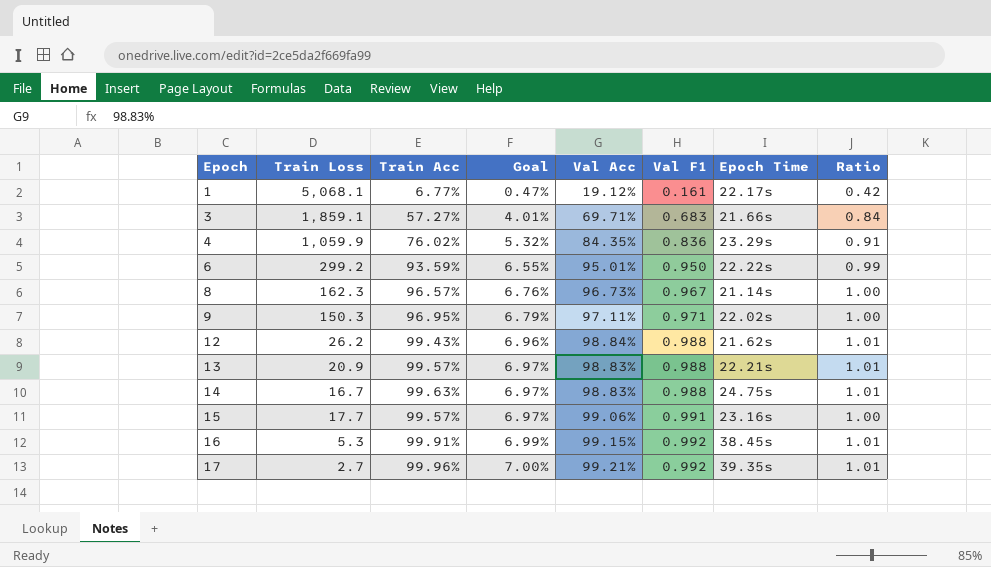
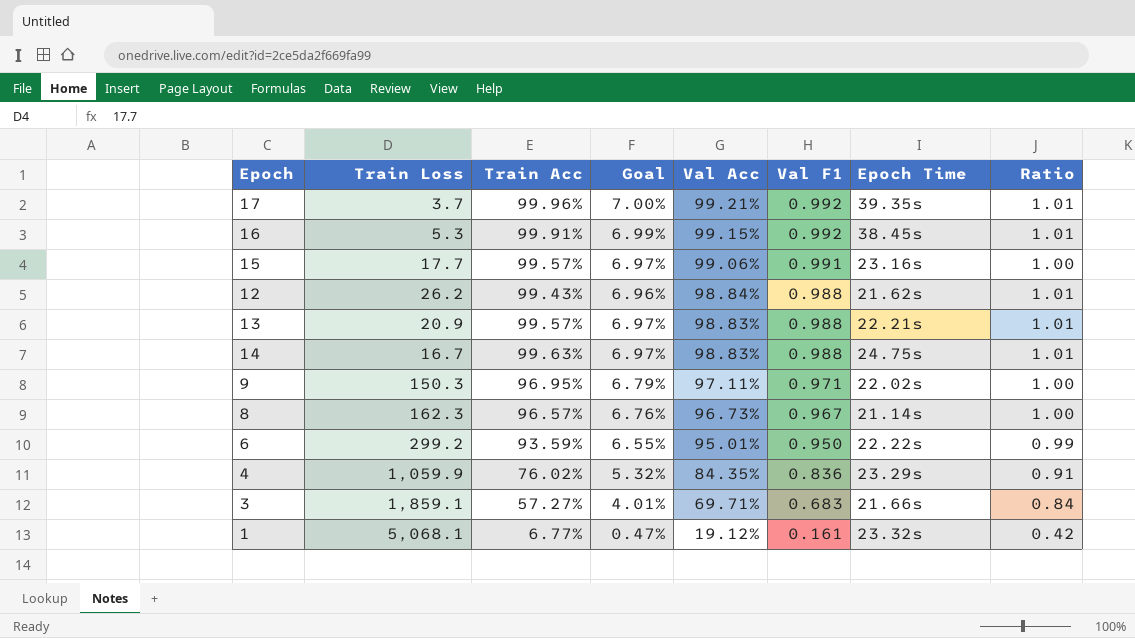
row order: Epoch ascending -> Val Acc descending
17 | Train Loss: 2.7 -> 3.7
1 | Epoch Time: 22.17s -> 23.32s

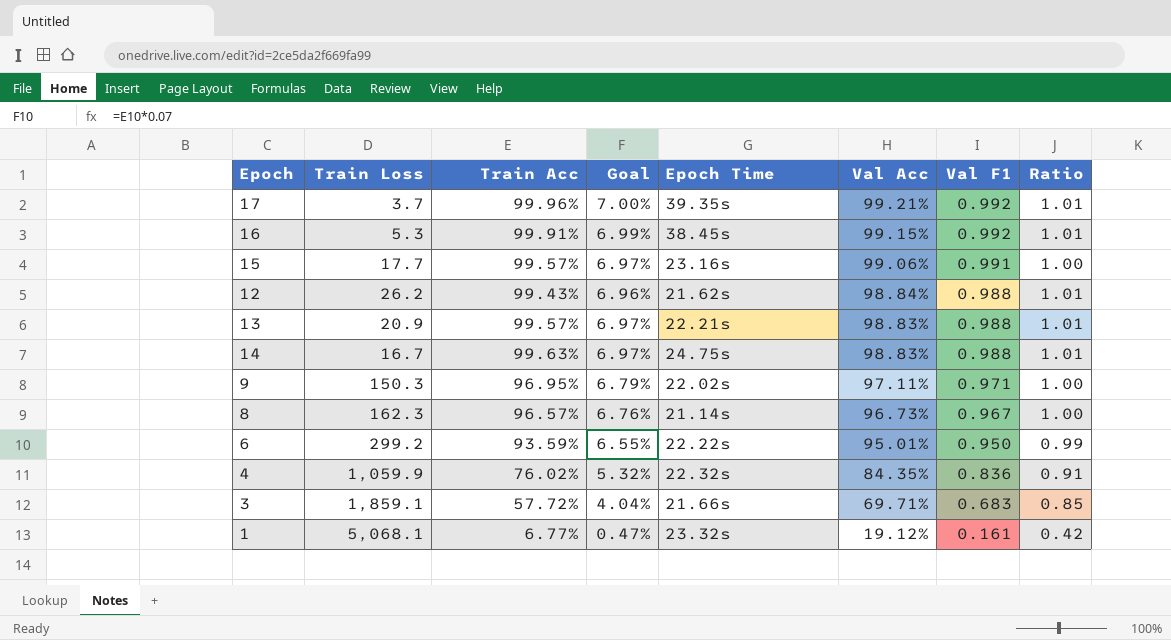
column Epoch Time | position: 7 -> 5
4 | Epoch Time: 23.29s -> 22.32s
3 | Train Acc: 57.27% -> 57.72%
3 | Goal: 4.01% -> 4.04%
3 | Ratio: 0.84 -> 0.85

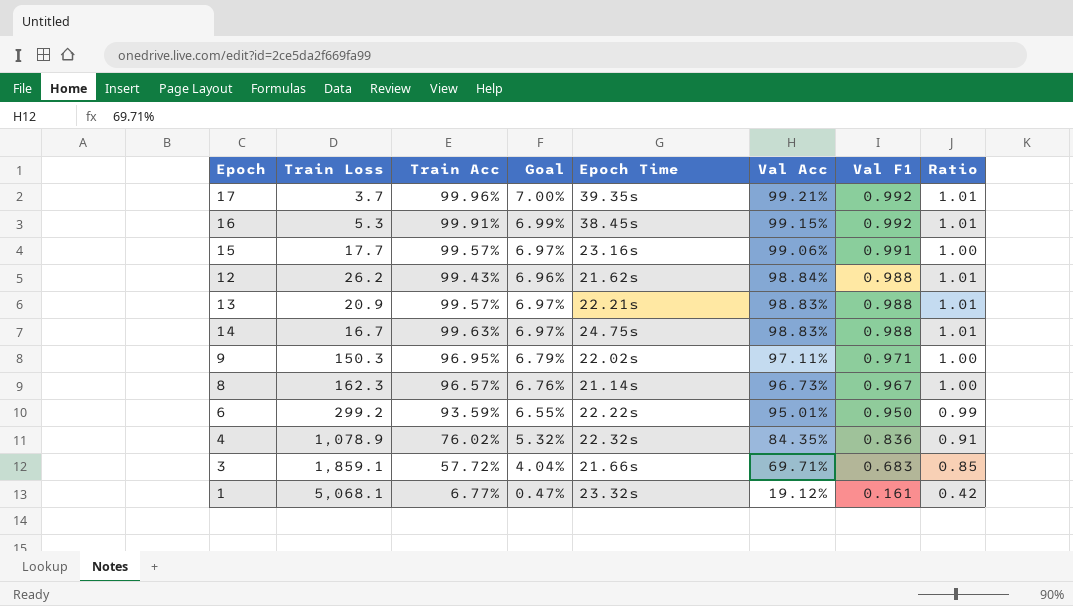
4 | Train Loss: 1,059.9 -> 1,078.9

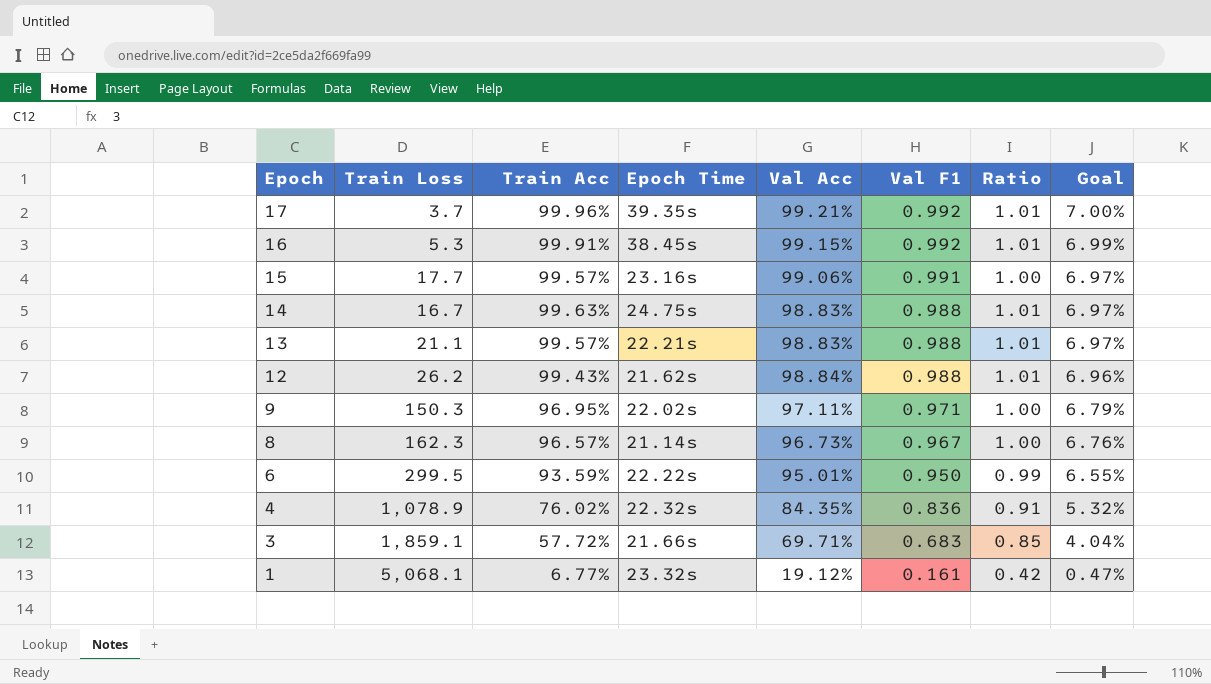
row order: Val Acc descending -> Epoch descending
column Goal | position: 4 -> 8
13 | Train Loss: 20.9 -> 21.1
6 | Train Loss: 299.2 -> 299.5

